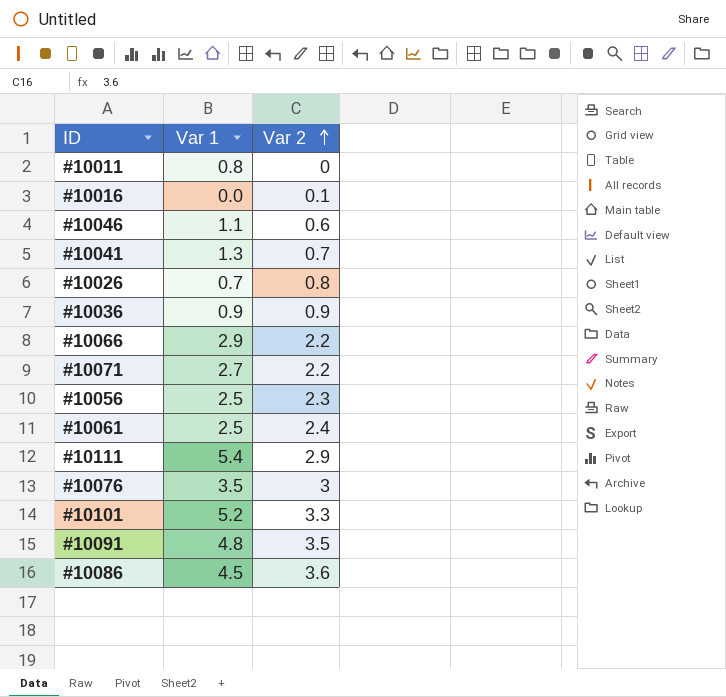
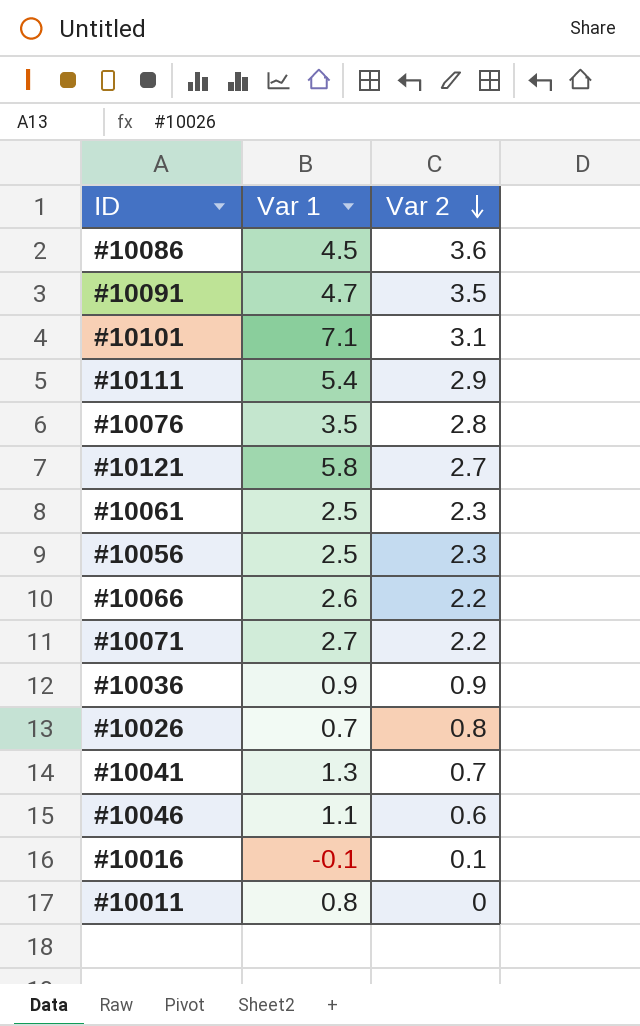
row order: Var 2 ascending -> Var 2 descending
#10091 | Var 1: 4.8 -> 4.7
#10101 | Var 1: 5.2 -> 7.1
#10101 | Var 2: 3.3 -> 3.1
#10076 | Var 2: 3 -> 2.8
row #10121: none -> 5.8 | 2.7
#10061 | Var 2: 2.4 -> 2.3
#10066 | Var 1: 2.9 -> 2.6
#10016 | Var 1: 0.0 -> -0.1

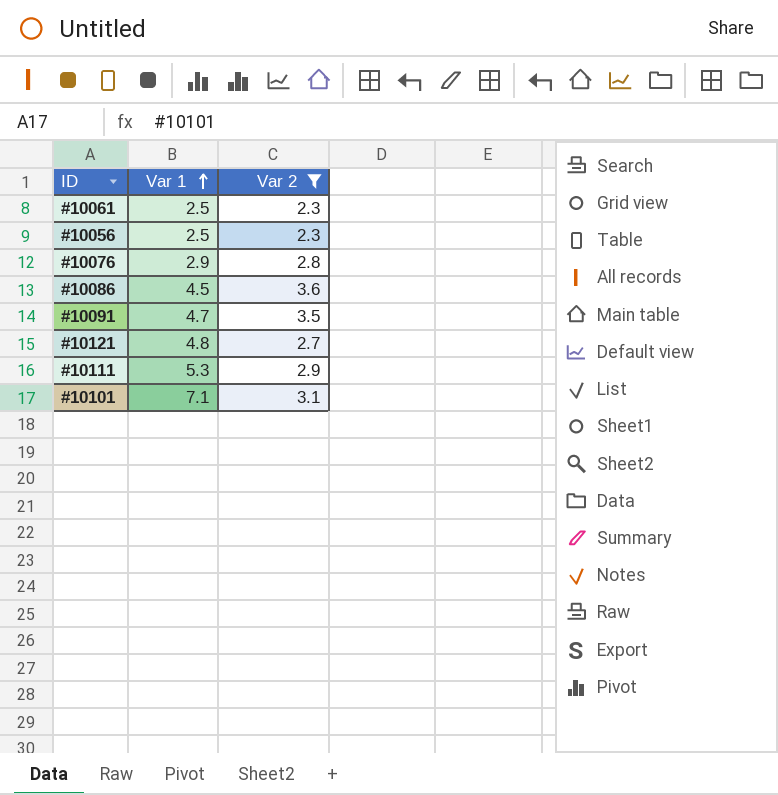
filter: none -> Var 2 >= 2.3
row order: Var 2 descending -> Var 1 ascending
#10076 | Var 1: 3.5 -> 2.9
#10121 | Var 1: 5.8 -> 4.8
#10111 | Var 1: 5.4 -> 5.3

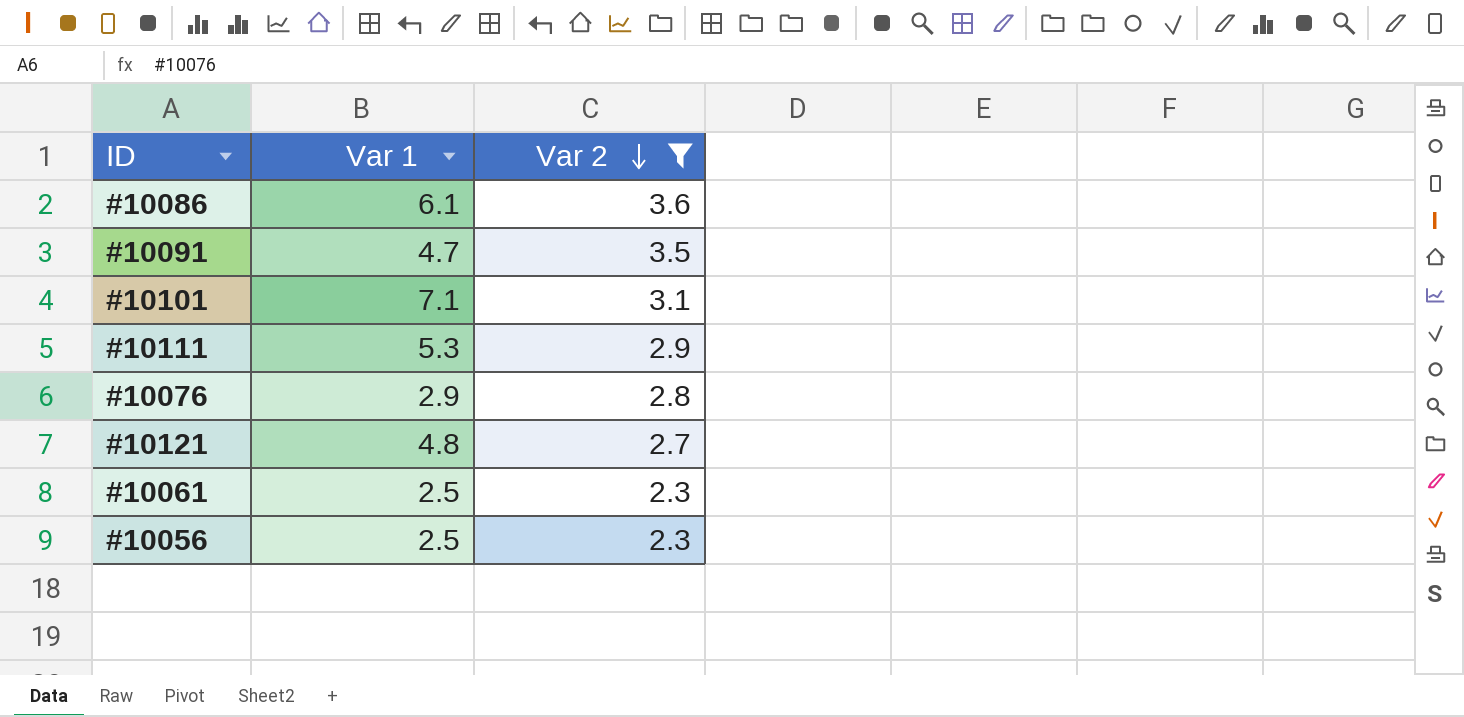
row order: Var 1 ascending -> Var 2 descending
#10086 | Var 1: 4.5 -> 6.1

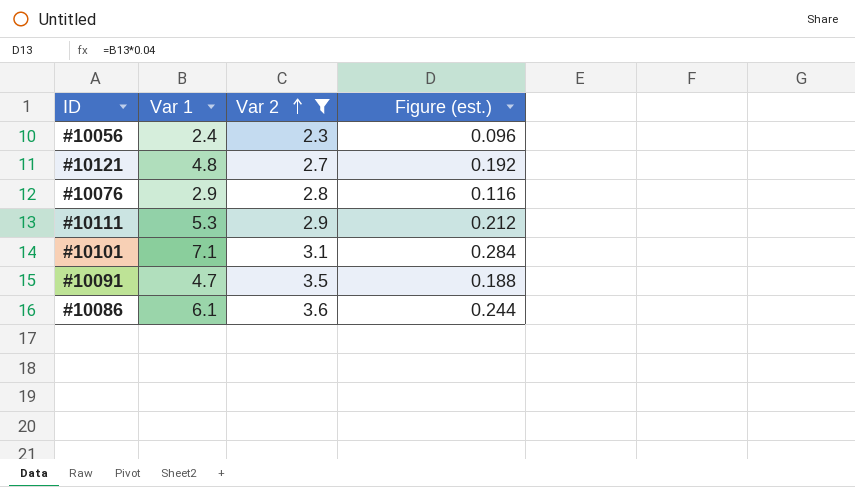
row order: Var 2 descending -> Var 2 ascending
column Figure (est.) | formula: none -> [Var 1] * 0.04
row #10061: 2.5 | 2.3 -> none
#10056 | Var 1: 2.5 -> 2.4

